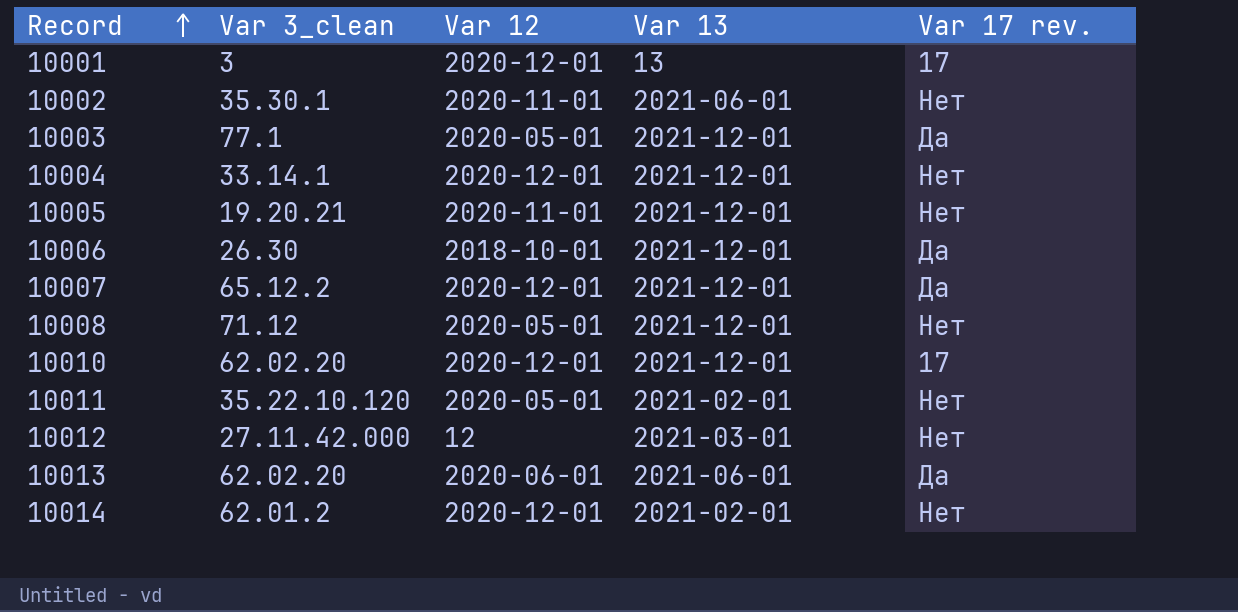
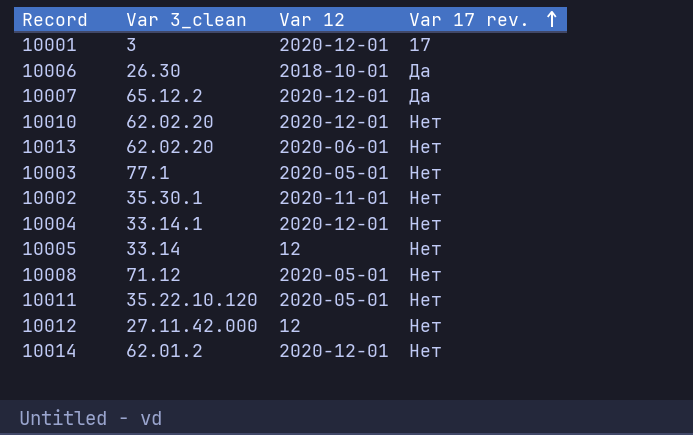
row order: Record ascending -> Var 17 rev. ascending
column Var 13 | position: 4 -> none
10010 | Var 17 rev.: 17 -> Нет
10013 | Var 17 rev.: Да -> Нет
10003 | Var 17 rev.: Да -> Нет
10005 | Var 3_clean: 19.20.21 -> 33.14
10005 | Var 12: 2020-11-01 -> 12

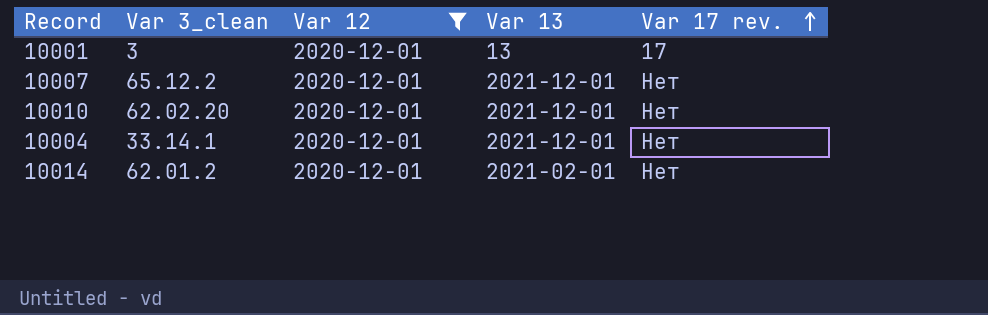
filter: none -> Var 12 = 2020-12-01
column Var 13 | position: none -> 4
10007 | Var 17 rev.: Да -> Нет

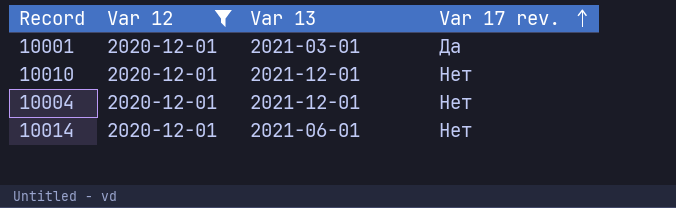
column Var 3_clean | position: 2 -> none
row 10007: 65.12.2 | 2020-12-01 | 2021-12-01 | Нет -> none
10001 | Var 13: 13 -> 2021-03-01
10001 | Var 17 rev.: 17 -> Да
10014 | Var 13: 2021-02-01 -> 2021-06-01

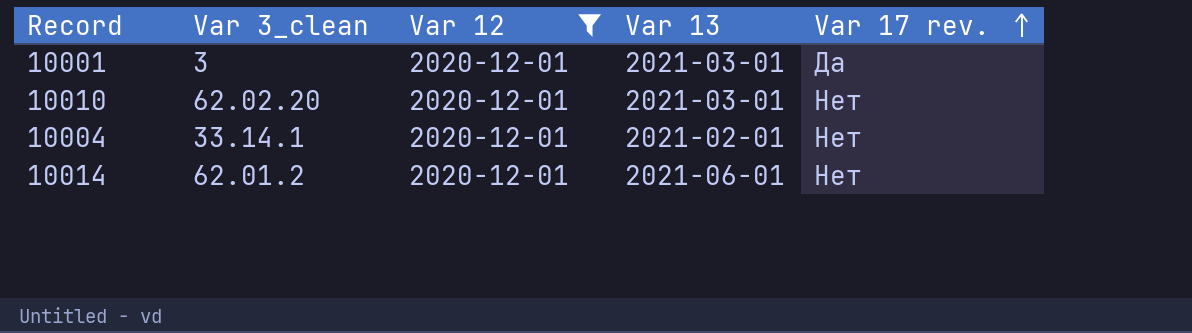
column Var 3_clean | position: none -> 2
10010 | Var 13: 2021-12-01 -> 2021-03-01
10004 | Var 13: 2021-12-01 -> 2021-02-01

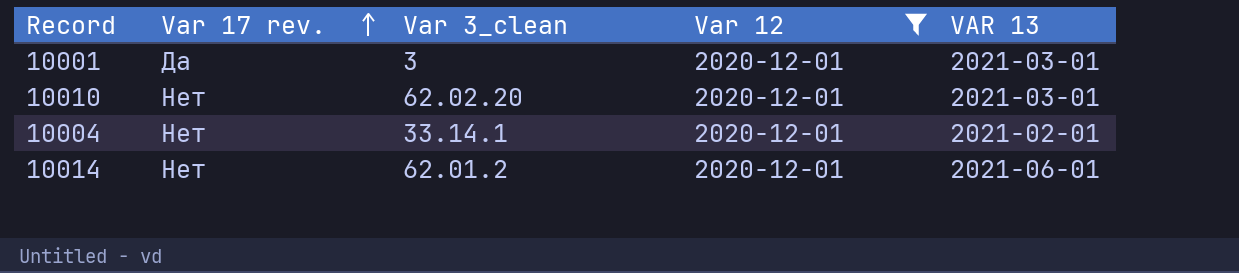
column Var 17 rev. | position: 5 -> 2
column name: Var 13 -> VAR 13

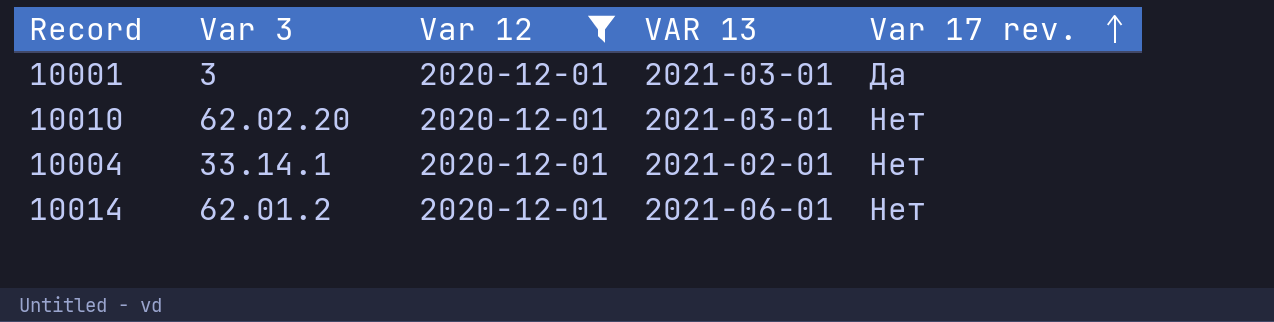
column name: Var 3_clean -> Var 3
column Var 17 rev. | position: 2 -> 5

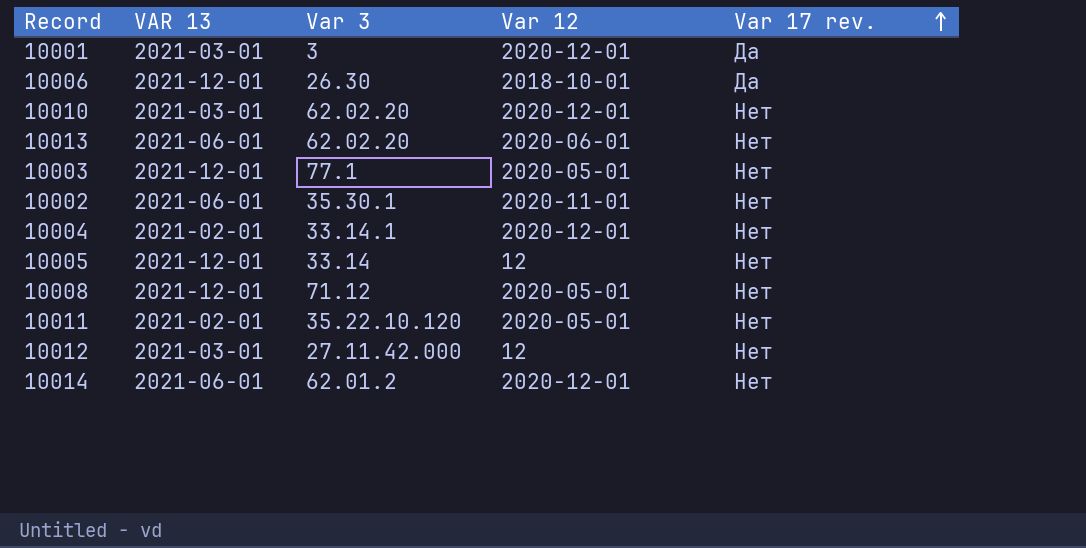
filter: Var 12 = 2020-12-01 -> none
column VAR 13 | position: 4 -> 2

